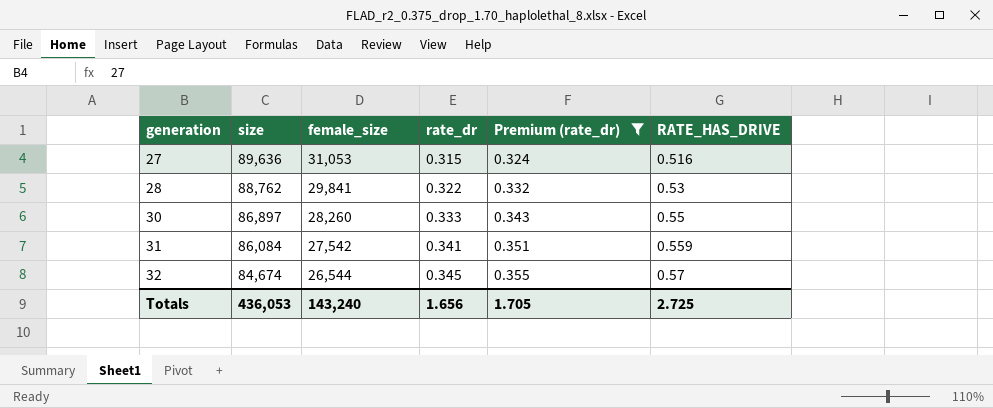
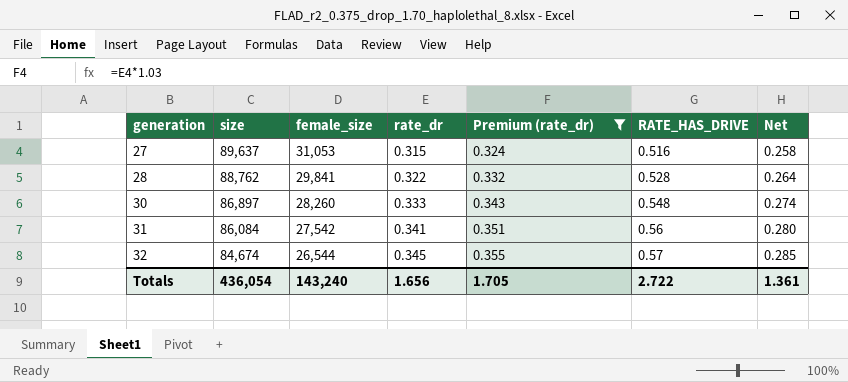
column Net | formula: none -> [RATE_HAS_DRIVE] * 0.5
27 | size: 89,636 -> 89,637
28 | RATE_HAS_DRIVE: 0.53 -> 0.528
30 | RATE_HAS_DRIVE: 0.55 -> 0.548
31 | RATE_HAS_DRIVE: 0.559 -> 0.56
Totals | size: 436,053 -> 436,054
Totals | RATE_HAS_DRIVE: 2.725 -> 2.722

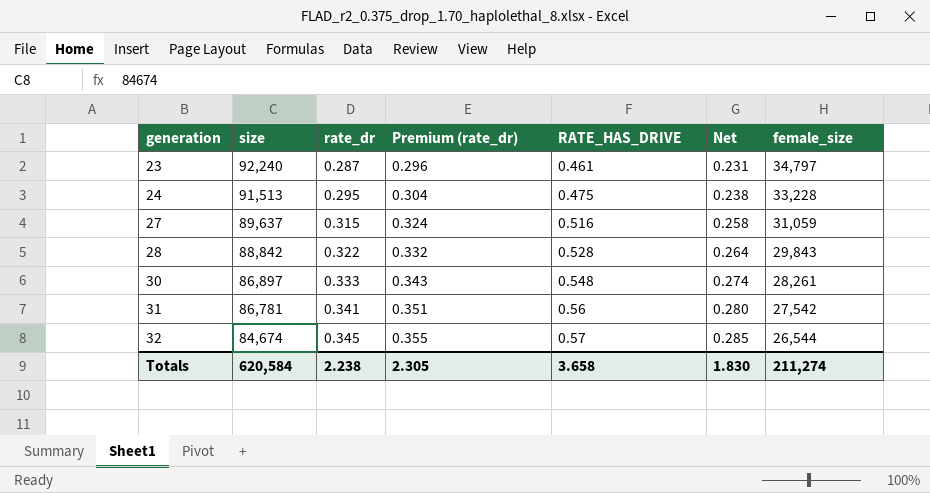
filter: Premium (rate_dr) >= 0.324 -> none
column female_size | position: 3 -> 7
27 | female_size: 31,053 -> 31,059
28 | size: 88,762 -> 88,842
28 | female_size: 29,841 -> 29,843
30 | female_size: 28,260 -> 28,261
31 | size: 86,084 -> 86,781
Totals | size: 436,054 -> 620,584
Totals | rate_dr: 1.656 -> 2.238
Totals | Premium (rate_dr): 1.705 -> 2.305
Totals | RATE_HAS_DRIVE: 2.722 -> 3.658
Totals | Net: 1.361 -> 1.830
Totals | female_size: 143,240 -> 211,274

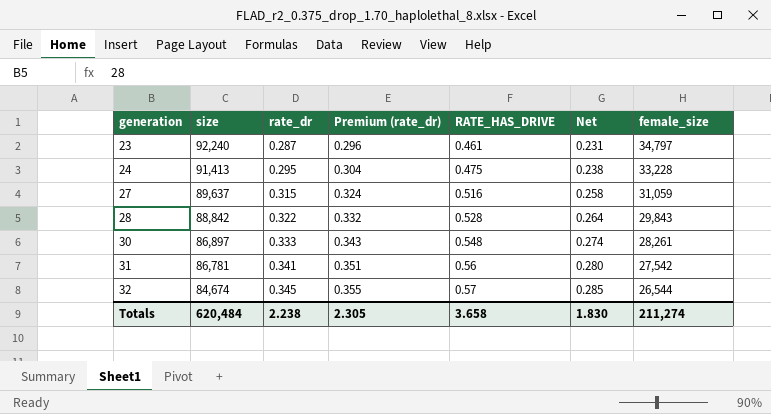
24 | size: 91,513 -> 91,413
Totals | size: 620,584 -> 620,484

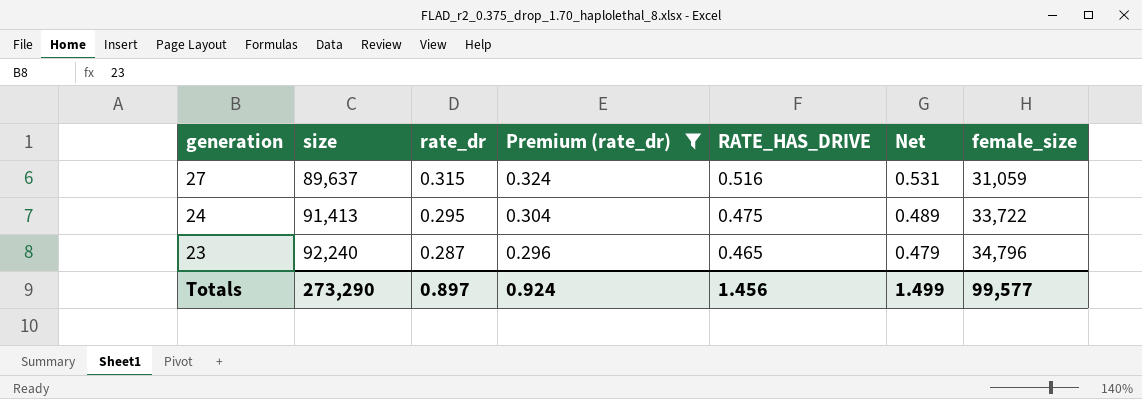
filter: none -> Premium (rate_dr) <= 0.324
row order: generation ascending -> generation descending
column Net | formula: [RATE_HAS_DRIVE] * 0.5 -> [RATE_HAS_DRIVE] * 1.03
24 | female_size: 33,228 -> 33,722
23 | RATE_HAS_DRIVE: 0.461 -> 0.465
23 | female_size: 34,797 -> 34,796
Totals | size: 620,484 -> 273,290
Totals | rate_dr: 2.238 -> 0.897
Totals | Premium (rate_dr): 2.305 -> 0.924
Totals | RATE_HAS_DRIVE: 3.658 -> 1.456
Totals | Net: 1.830 -> 1.499
Totals | female_size: 211,274 -> 99,577

